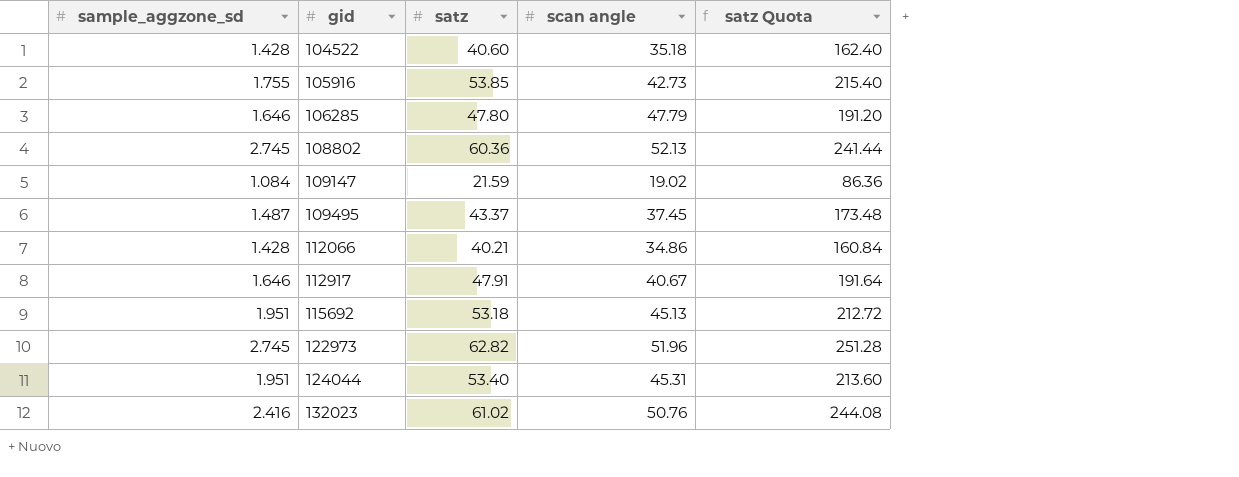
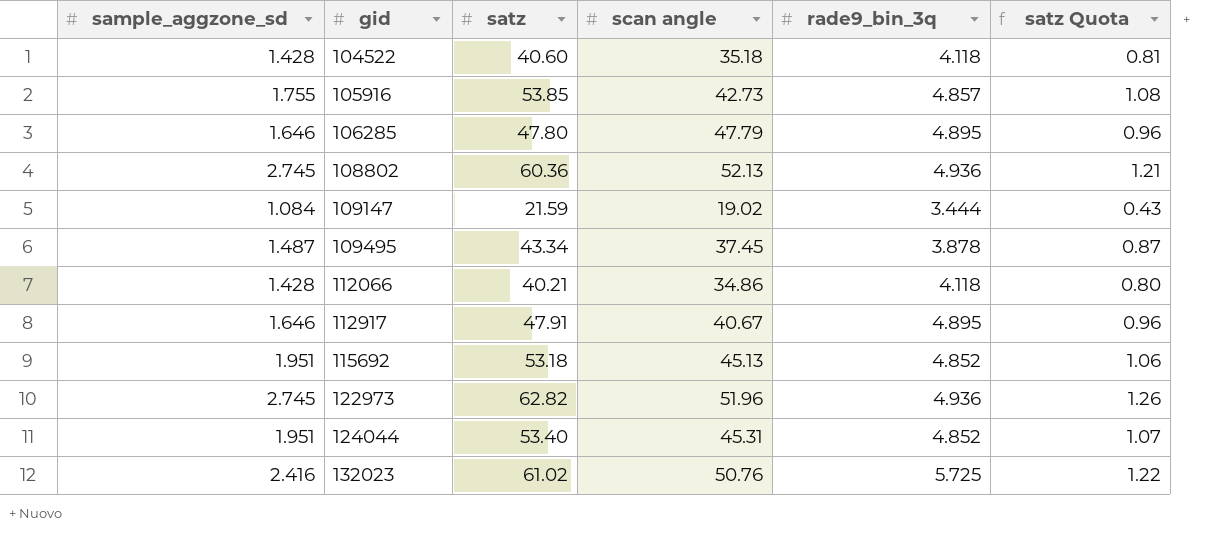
column rade9_bin_3q | position: none -> 5
column satz Quota | formula: [satz] * 4 -> [satz] * 0.02
109495 | satz: 43.37 -> 43.34

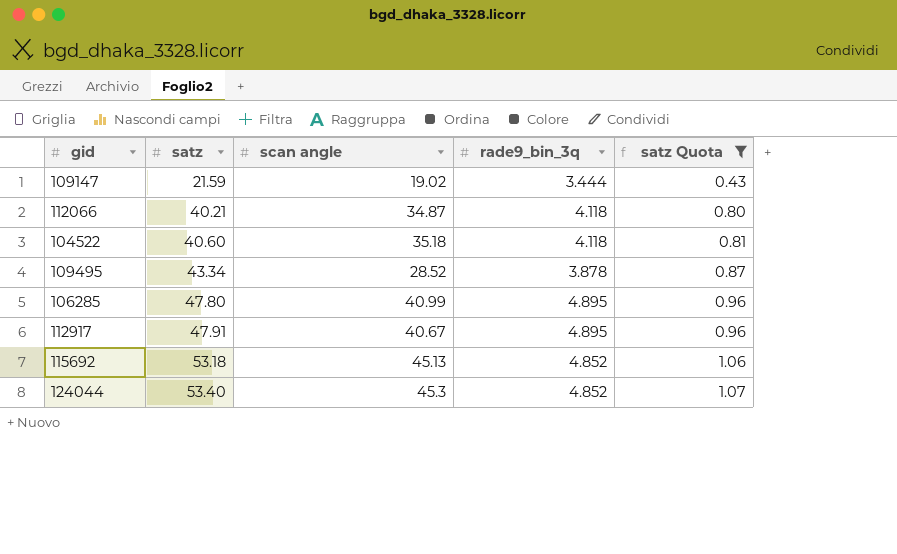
filter: none -> satz Quota <= 1.07
row order: gid ascending -> satz ascending
column sample_aggzone_sd | position: 1 -> none
112066 | scan angle: 34.86 -> 34.87
109495 | scan angle: 37.45 -> 28.52
106285 | scan angle: 47.79 -> 40.99
124044 | scan angle: 45.31 -> 45.3

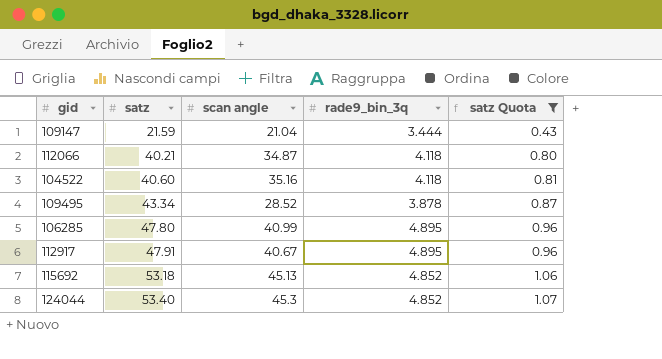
109147 | scan angle: 19.02 -> 21.04
104522 | scan angle: 35.18 -> 35.16

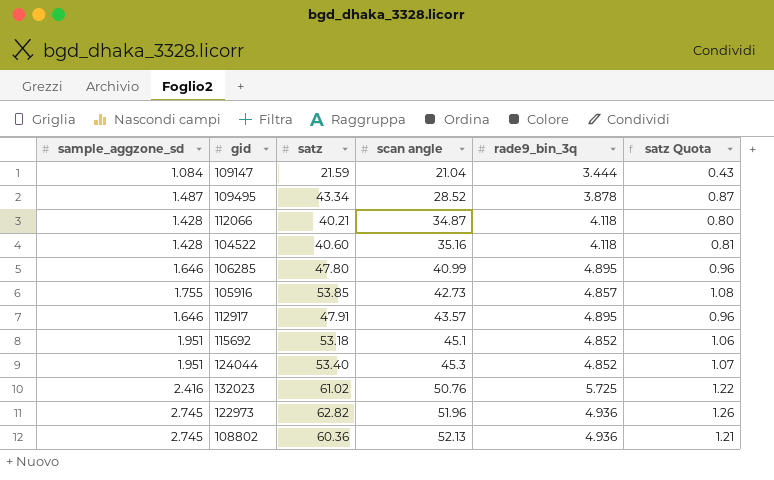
filter: satz Quota <= 1.07 -> none
row order: satz ascending -> scan angle ascending
column sample_aggzone_sd | position: none -> 1
112917 | scan angle: 40.67 -> 43.57
115692 | scan angle: 45.13 -> 45.1

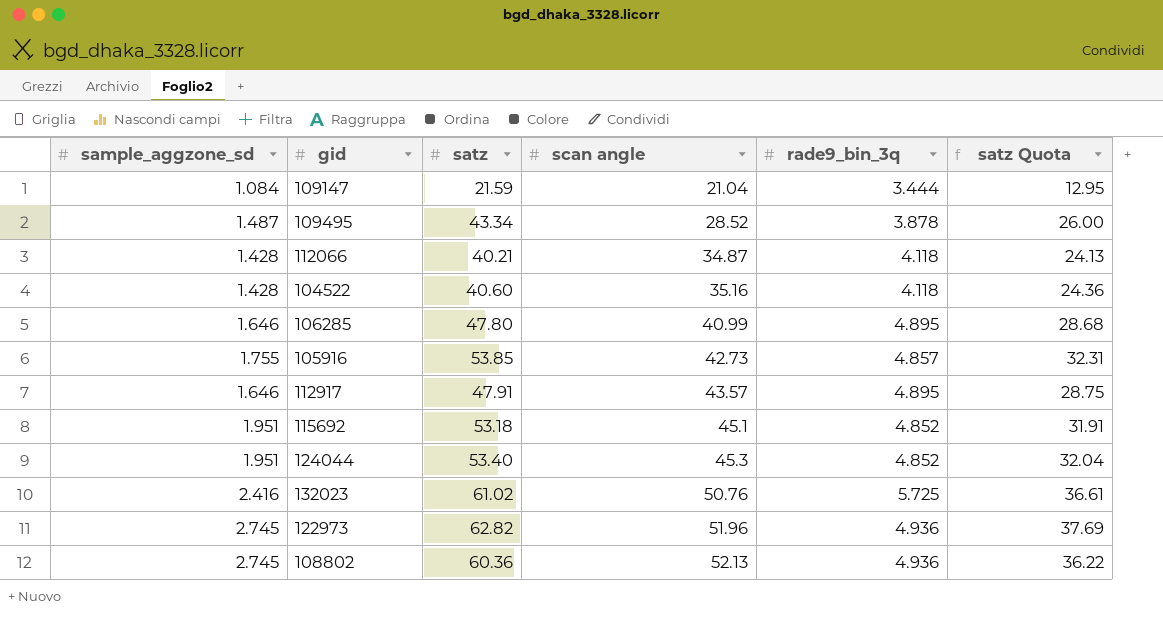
column satz Quota | formula: [satz] * 0.02 -> [satz] * 0.6

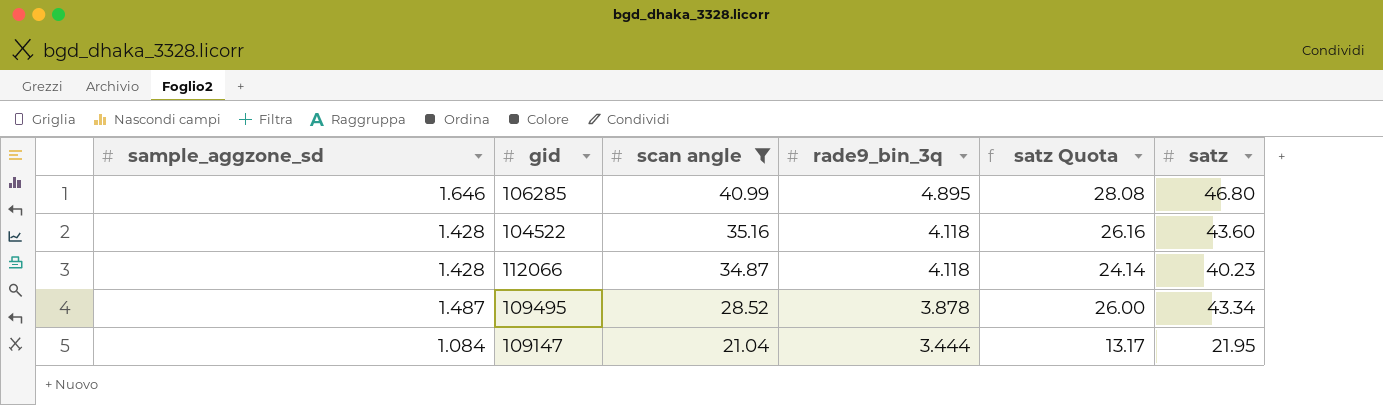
filter: none -> scan angle <= 40.99
row order: scan angle ascending -> scan angle descending
column satz | position: 3 -> 6
106285 | satz Quota: 28.68 -> 28.08
106285 | satz: 47.80 -> 46.80
104522 | satz Quota: 24.36 -> 26.16
104522 | satz: 40.60 -> 43.60
112066 | satz Quota: 24.13 -> 24.14
112066 | satz: 40.21 -> 40.23
109147 | satz Quota: 12.95 -> 13.17
109147 | satz: 21.59 -> 21.95

